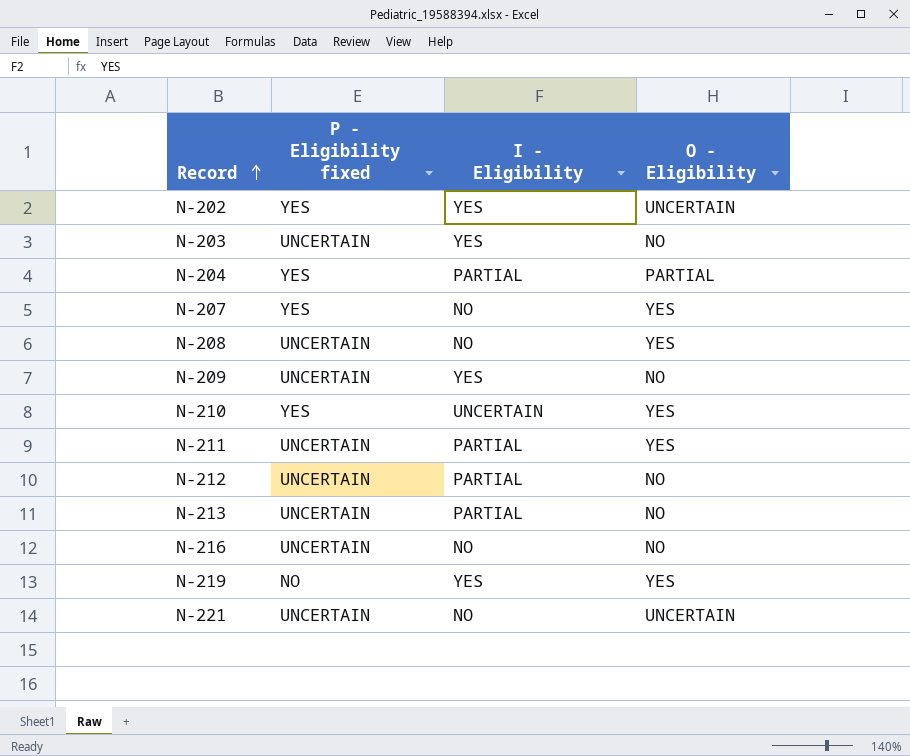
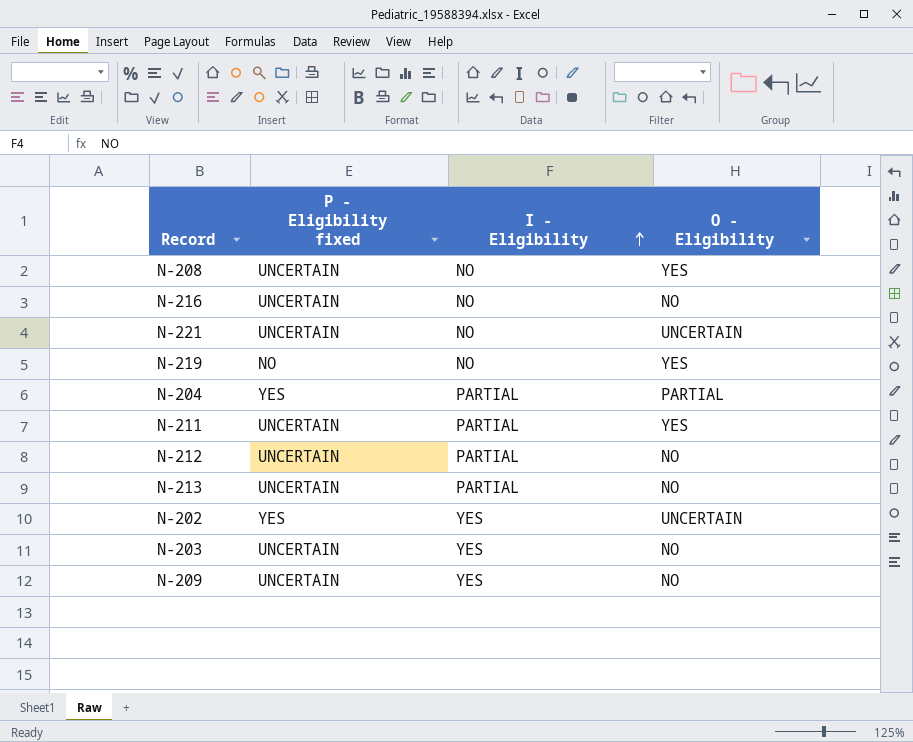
row order: Record ascending -> I - Eligibility ascending
row N-207: YES | NO | YES -> none
row N-210: YES | UNCERTAIN | YES -> none
N-219 | I - Eligibility: YES -> NO

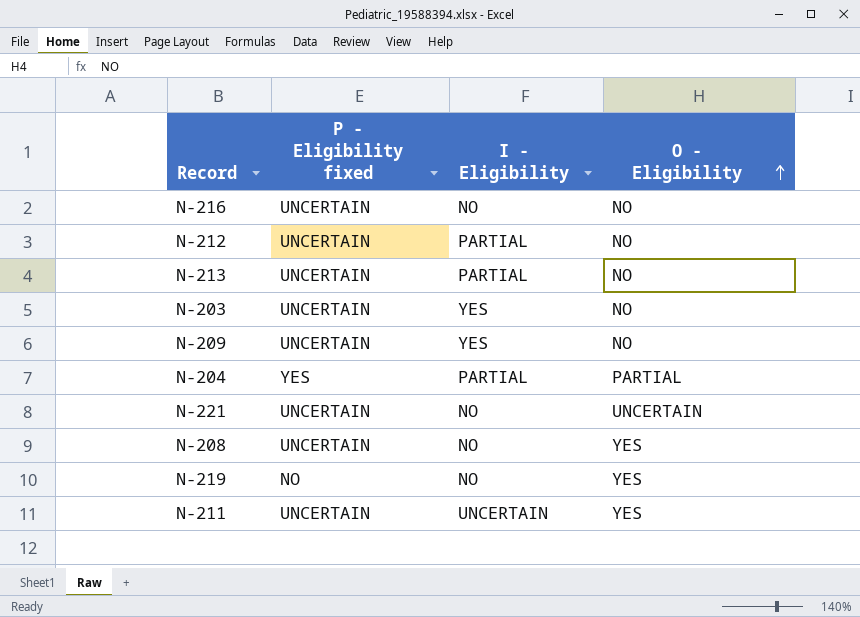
row order: I - Eligibility ascending -> O - Eligibility ascending
row N-202: YES | YES | UNCERTAIN -> none
N-211 | I - Eligibility: PARTIAL -> UNCERTAIN

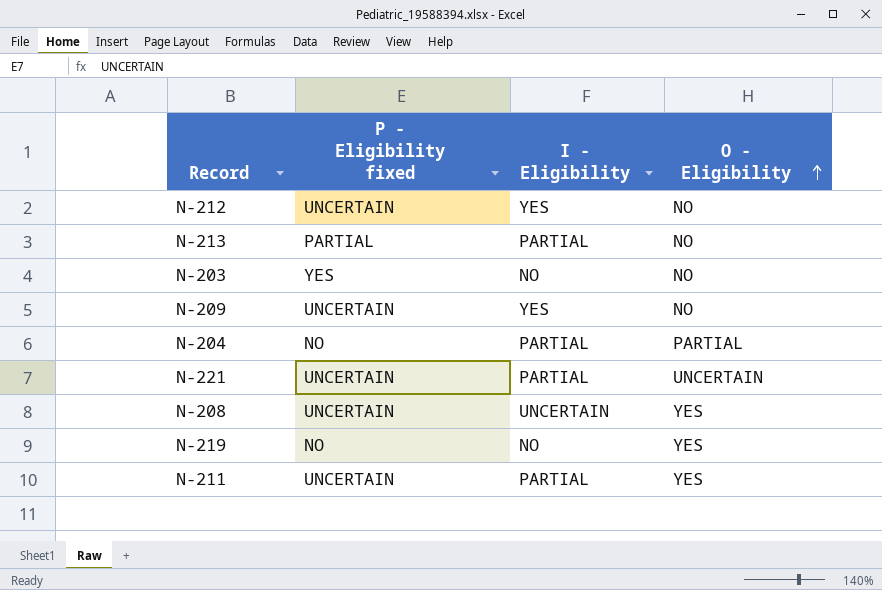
row N-216: UNCERTAIN | NO | NO -> none
N-212 | I - Eligibility: PARTIAL -> YES
N-213 | P - Eligibility fixed: UNCERTAIN -> PARTIAL
N-203 | P - Eligibility fixed: UNCERTAIN -> YES
N-203 | I - Eligibility: YES -> NO
N-204 | P - Eligibility fixed: YES -> NO
N-221 | I - Eligibility: NO -> PARTIAL
N-208 | I - Eligibility: NO -> UNCERTAIN
N-211 | I - Eligibility: UNCERTAIN -> PARTIAL

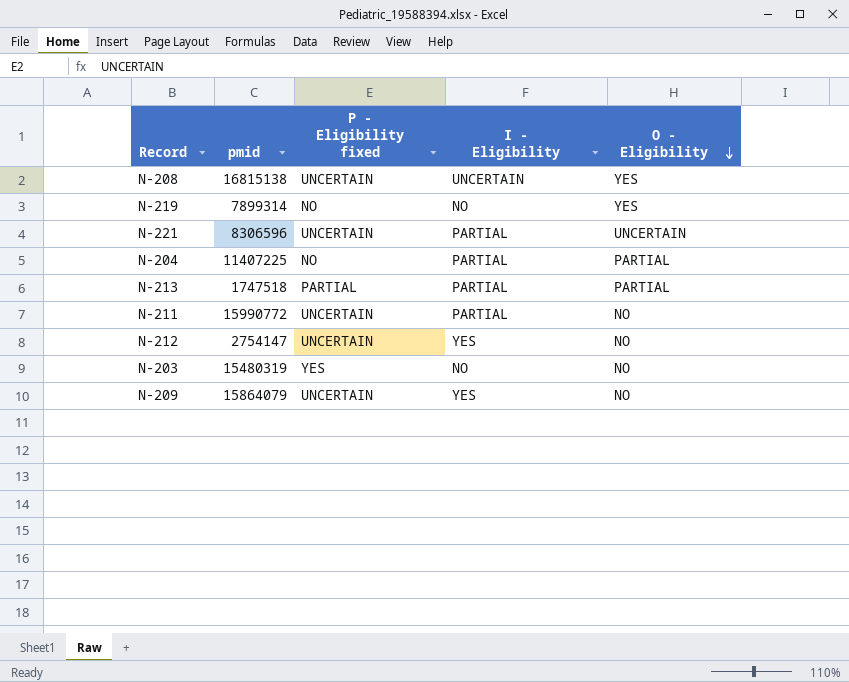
row order: O - Eligibility ascending -> O - Eligibility descending
column pmid | position: none -> 2
N-213 | O - Eligibility: NO -> PARTIAL
N-211 | O - Eligibility: YES -> NO

